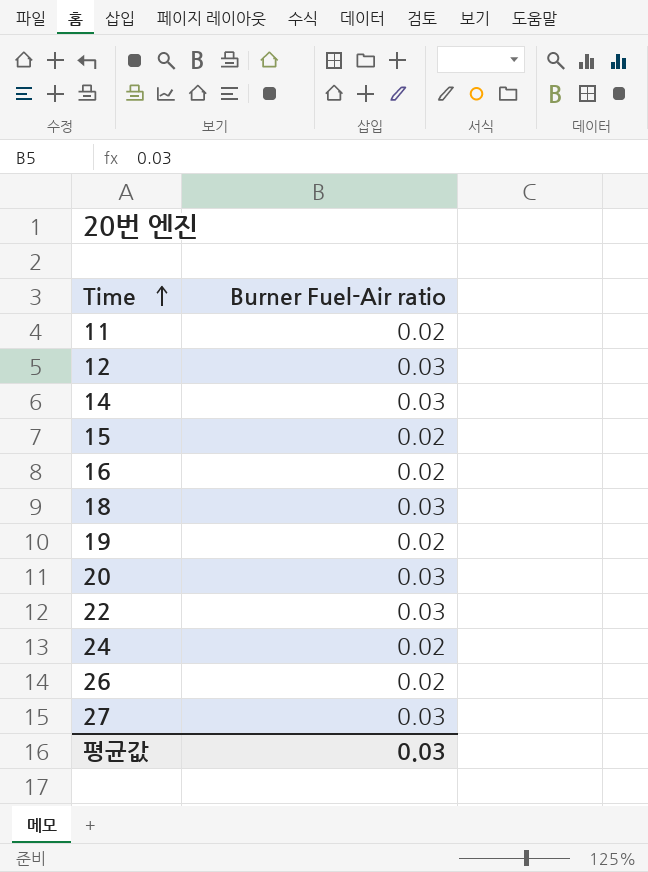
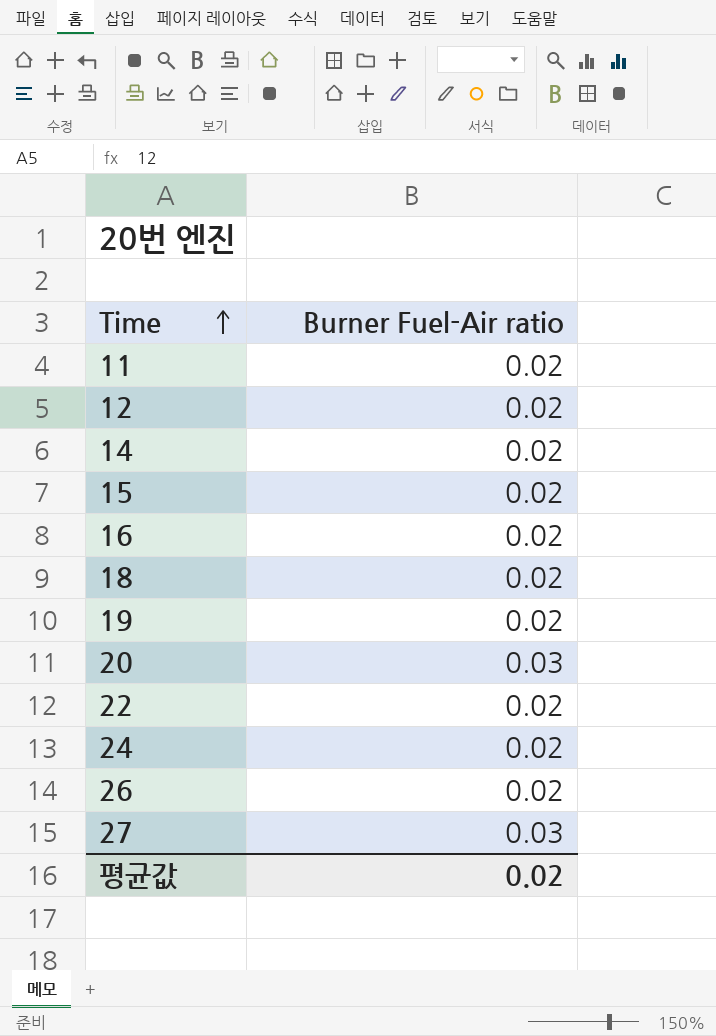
12 | Burner Fuel-Air ratio: 0.03 -> 0.02
14 | Burner Fuel-Air ratio: 0.03 -> 0.02
18 | Burner Fuel-Air ratio: 0.03 -> 0.02
22 | Burner Fuel-Air ratio: 0.03 -> 0.02
평균값 | Burner Fuel-Air ratio: 0.03 -> 0.02

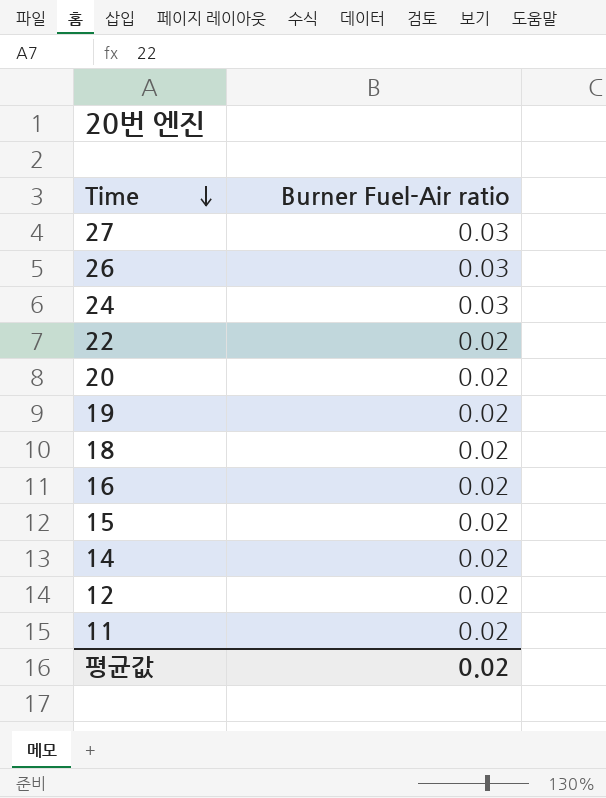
row order: Time ascending -> Time descending
26 | Burner Fuel-Air ratio: 0.02 -> 0.03
24 | Burner Fuel-Air ratio: 0.02 -> 0.03
20 | Burner Fuel-Air ratio: 0.03 -> 0.02

